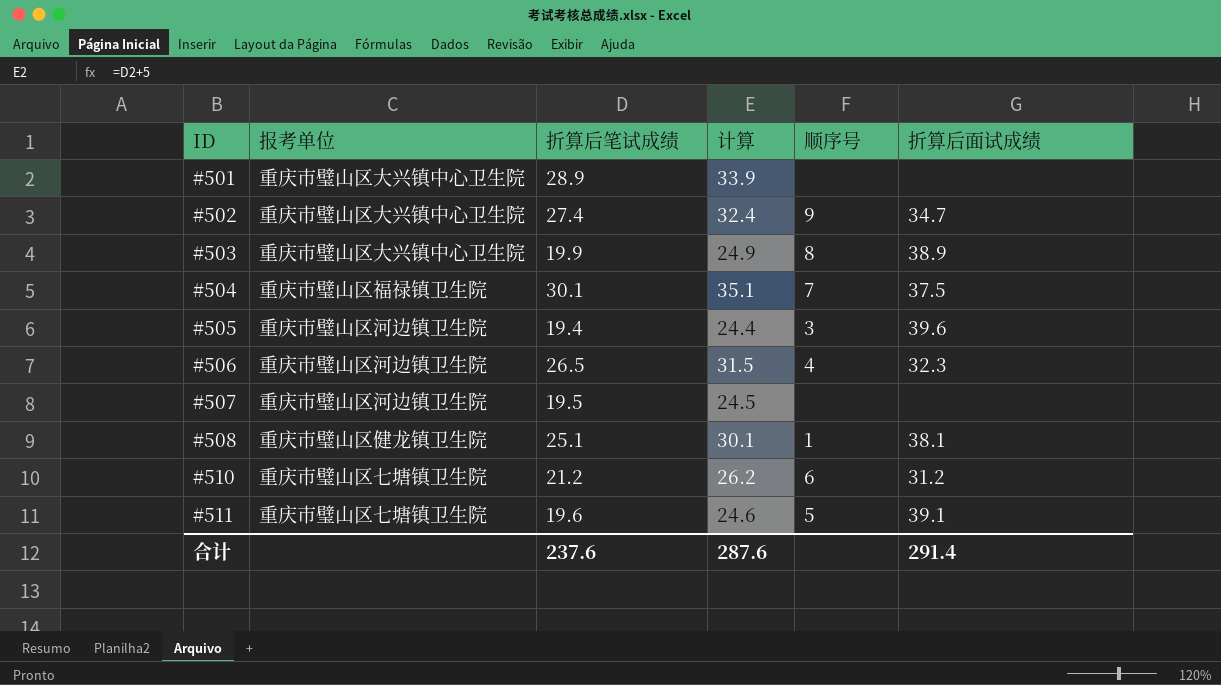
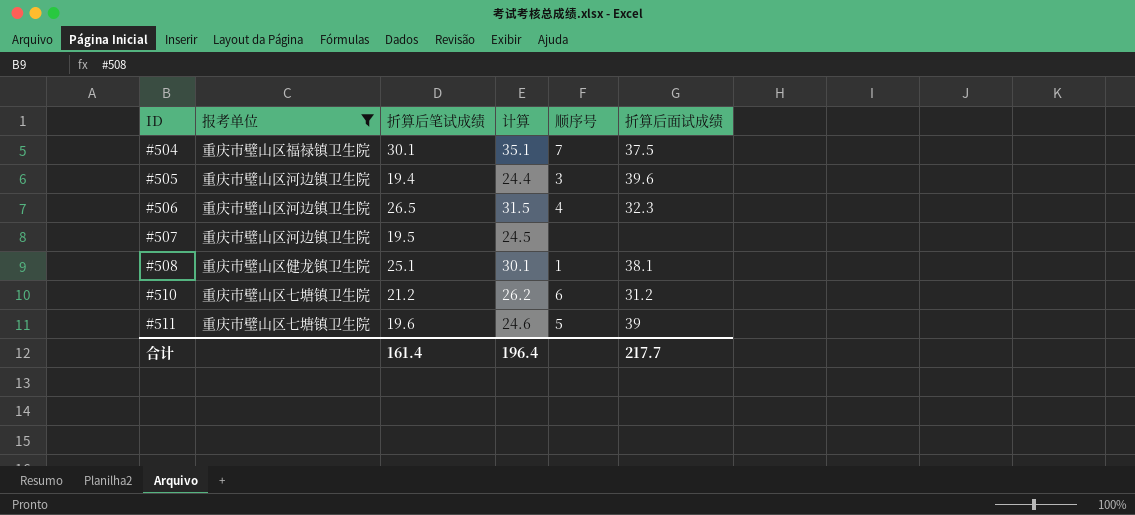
filter: none -> 报考单位 != 重庆市璧山区大兴镇中心卫生院
#511 | 折算后面试成绩: 39.1 -> 39
合计 | 折算后笔试成绩: 237.6 -> 161.4
合计 | 计算: 287.6 -> 196.4
合计 | 折算后面试成绩: 291.4 -> 217.7

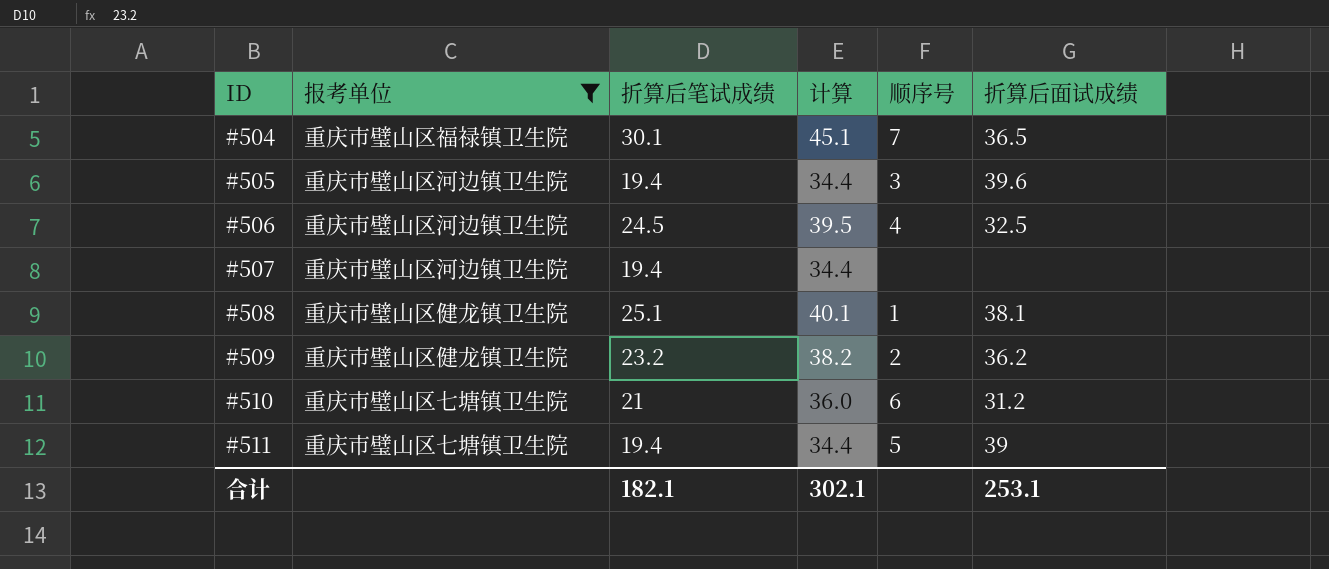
column 计算 | formula: [折算后笔试成绩] + 5 -> [折算后笔试成绩] + 15
#504 | 折算后面试成绩: 37.5 -> 36.5
#506 | 折算后笔试成绩: 26.5 -> 24.5
#506 | 折算后面试成绩: 32.3 -> 32.5
#507 | 折算后笔试成绩: 19.5 -> 19.4
row #509: none -> 重庆市璧山区健龙镇卫生院 | 23.2 | 38.2 | 2 | 36.2
#510 | 折算后笔试成绩: 21.2 -> 21
#511 | 折算后笔试成绩: 19.6 -> 19.4
合计 | 折算后笔试成绩: 161.4 -> 182.1
合计 | 计算: 196.4 -> 302.1
合计 | 折算后面试成绩: 217.7 -> 253.1

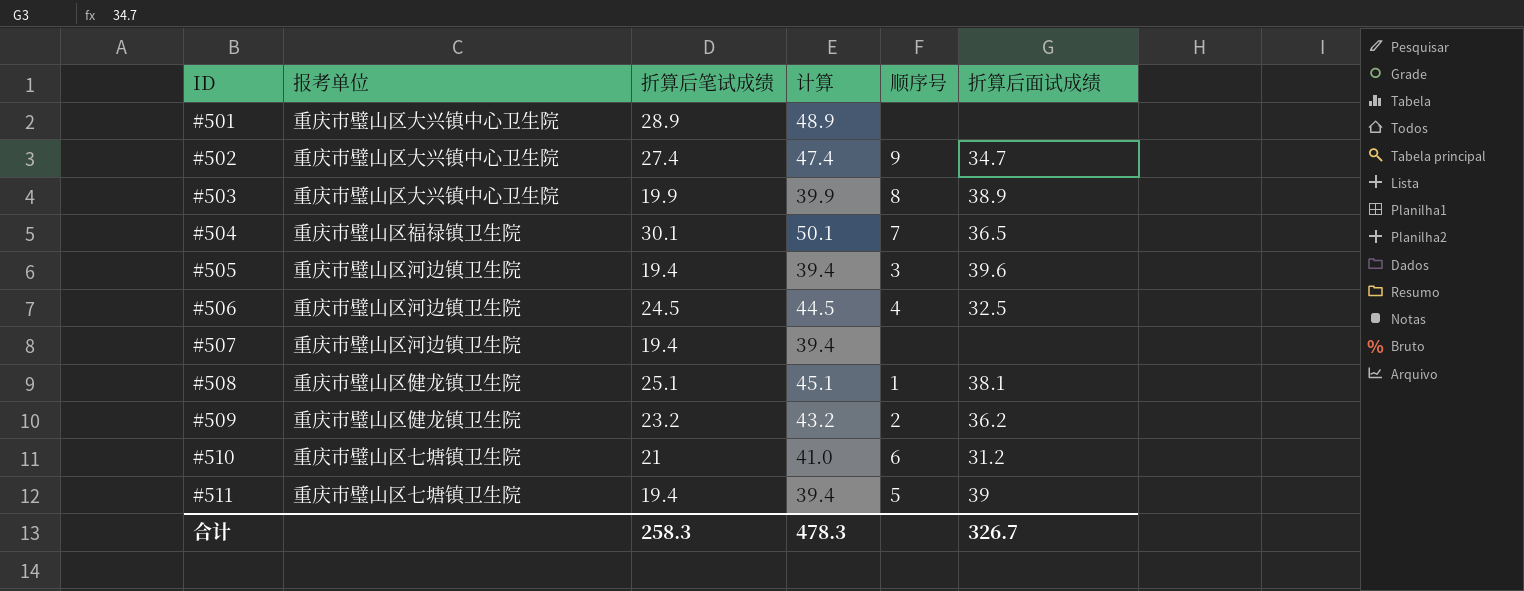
filter: 报考单位 != 重庆市璧山区大兴镇中心卫生院 -> none
column 计算 | formula: [折算后笔试成绩] + 15 -> [折算后笔试成绩] + 20
合计 | 折算后笔试成绩: 182.1 -> 258.3
合计 | 计算: 302.1 -> 478.3
合计 | 折算后面试成绩: 253.1 -> 326.7

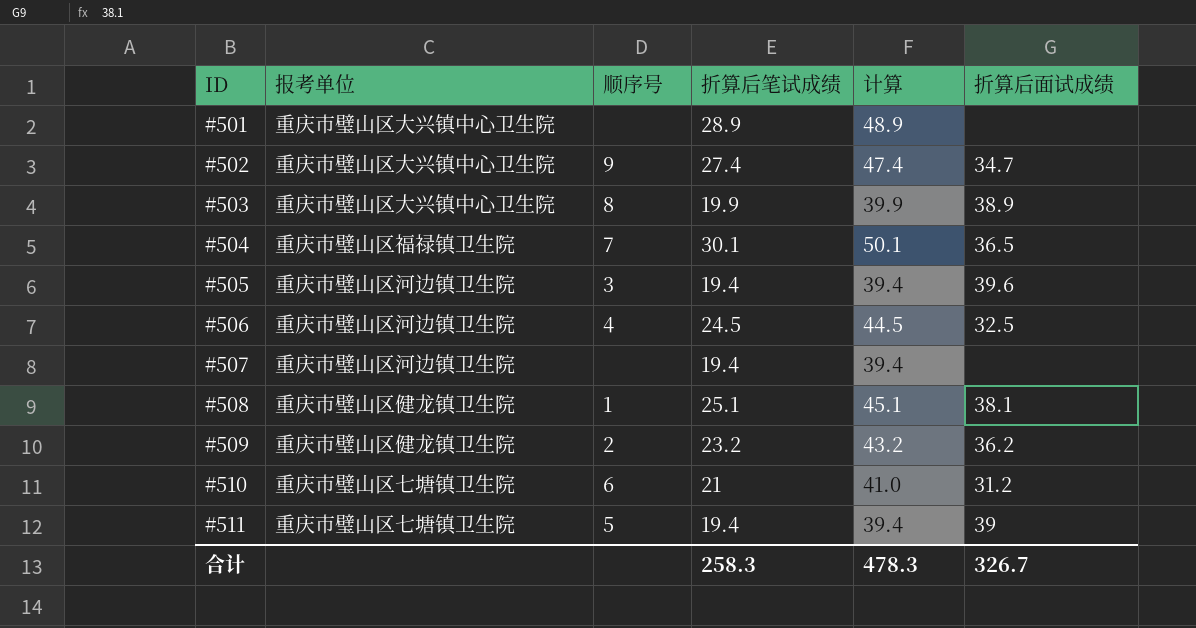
column 顺序号 | position: 5 -> 3

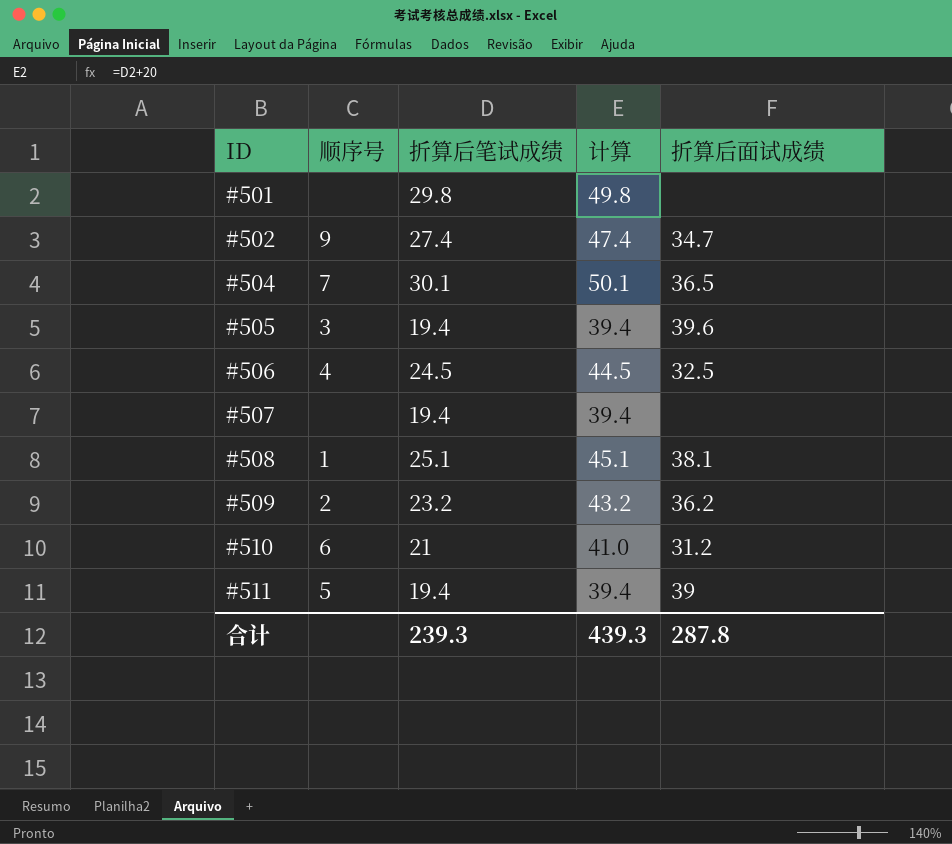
column 报考单位 | position: 2 -> none
row #503: 重庆市璧山区大兴镇中心卫生院 | 8 | 19.9 | 39.9 | 38.9 -> none
#501 | 折算后笔试成绩: 28.9 -> 29.8
#501 | 计算: 48.9 -> 49.8
合计 | 折算后笔试成绩: 258.3 -> 239.3
合计 | 计算: 478.3 -> 439.3
合计 | 折算后面试成绩: 326.7 -> 287.8

